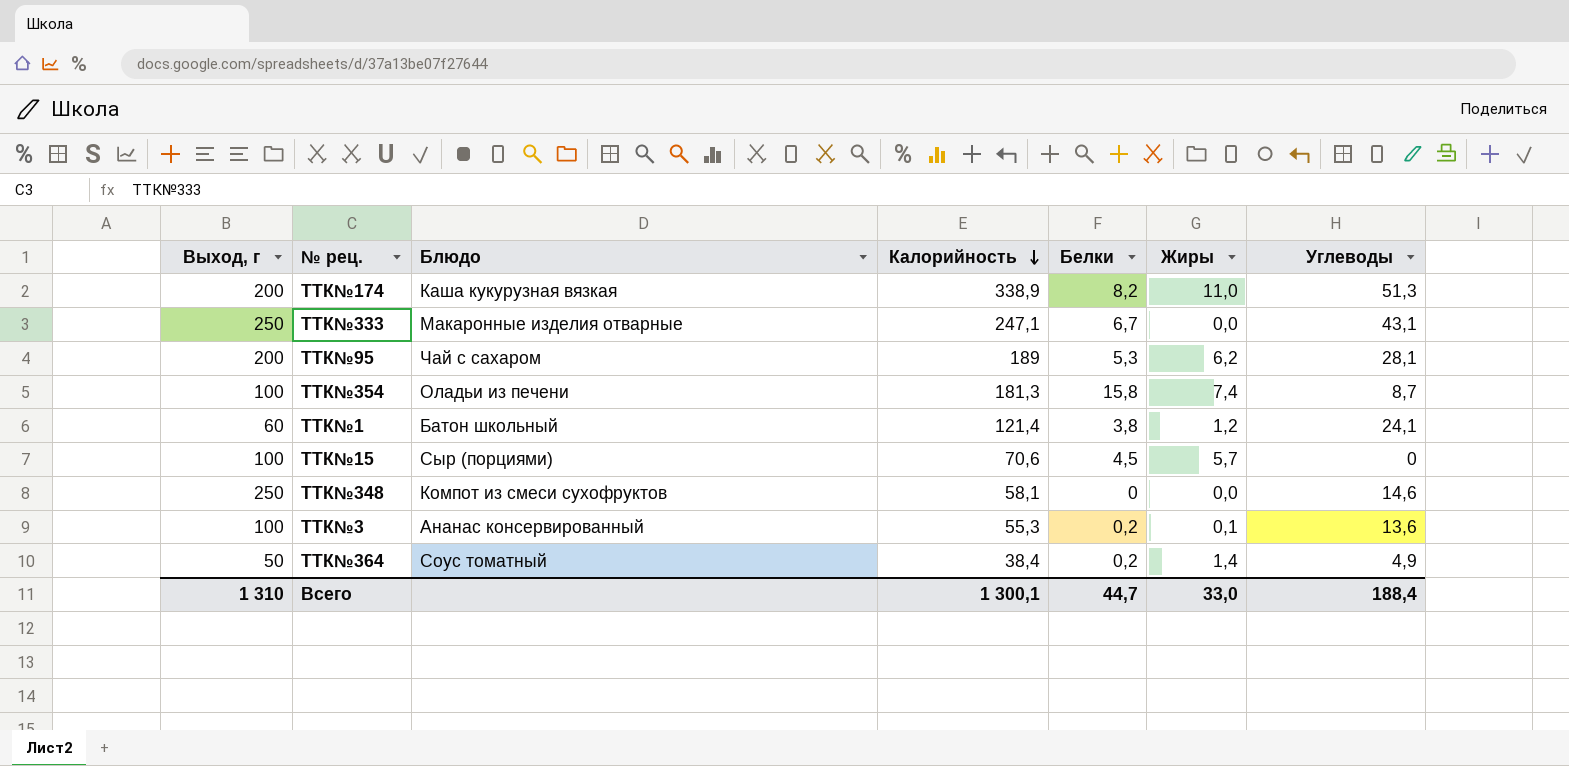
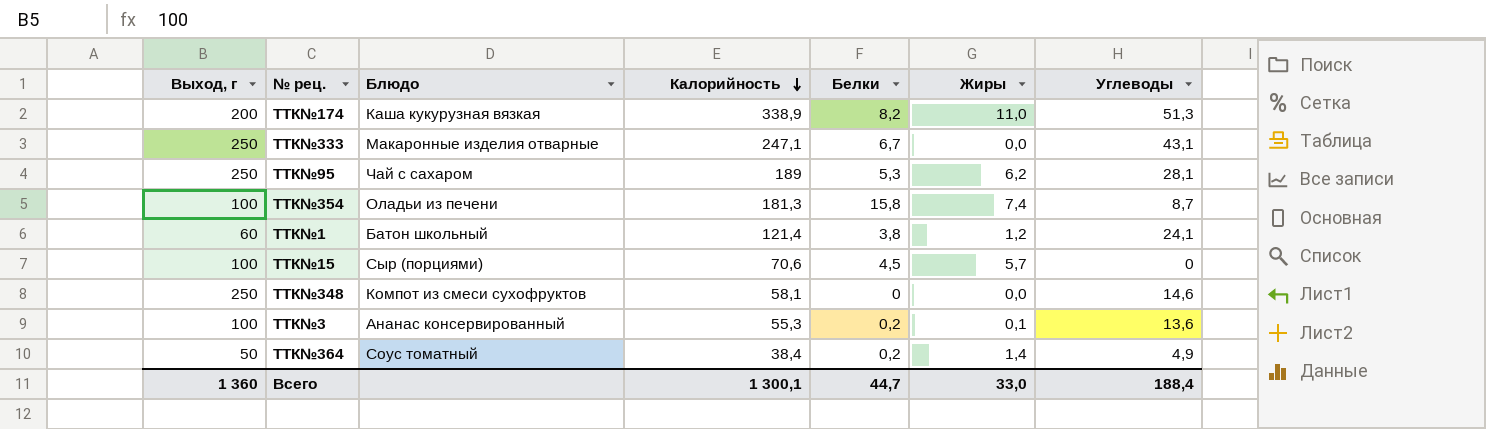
ТТК№95 | Выход, г: 200 -> 250
Всего | Выход, г: 1 310 -> 1 360

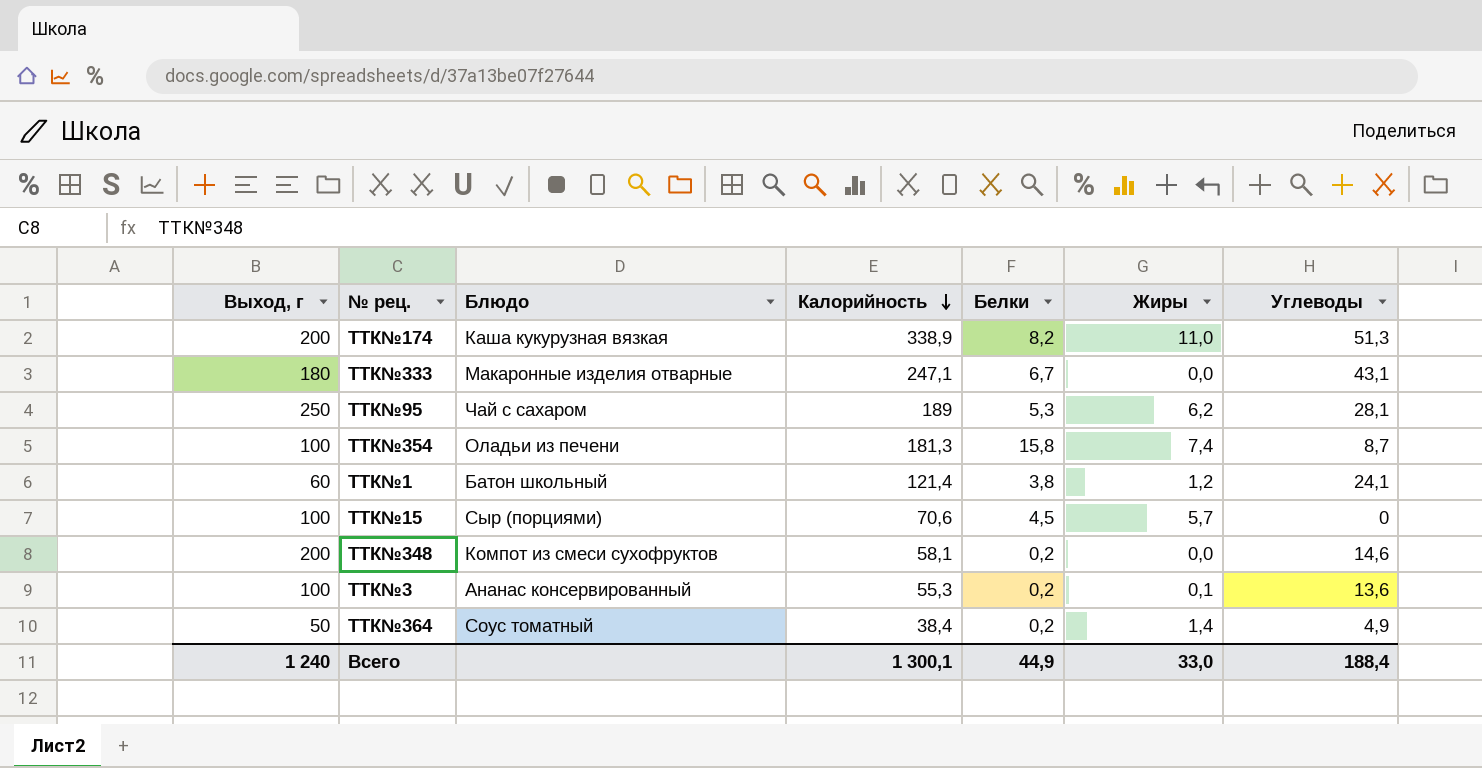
ТТК№333 | Выход, г: 250 -> 180
ТТК№348 | Выход, г: 250 -> 200
ТТК№348 | Белки: 0 -> 0,2
Всего | Выход, г: 1 360 -> 1 240
Всего | Белки: 44,7 -> 44,9

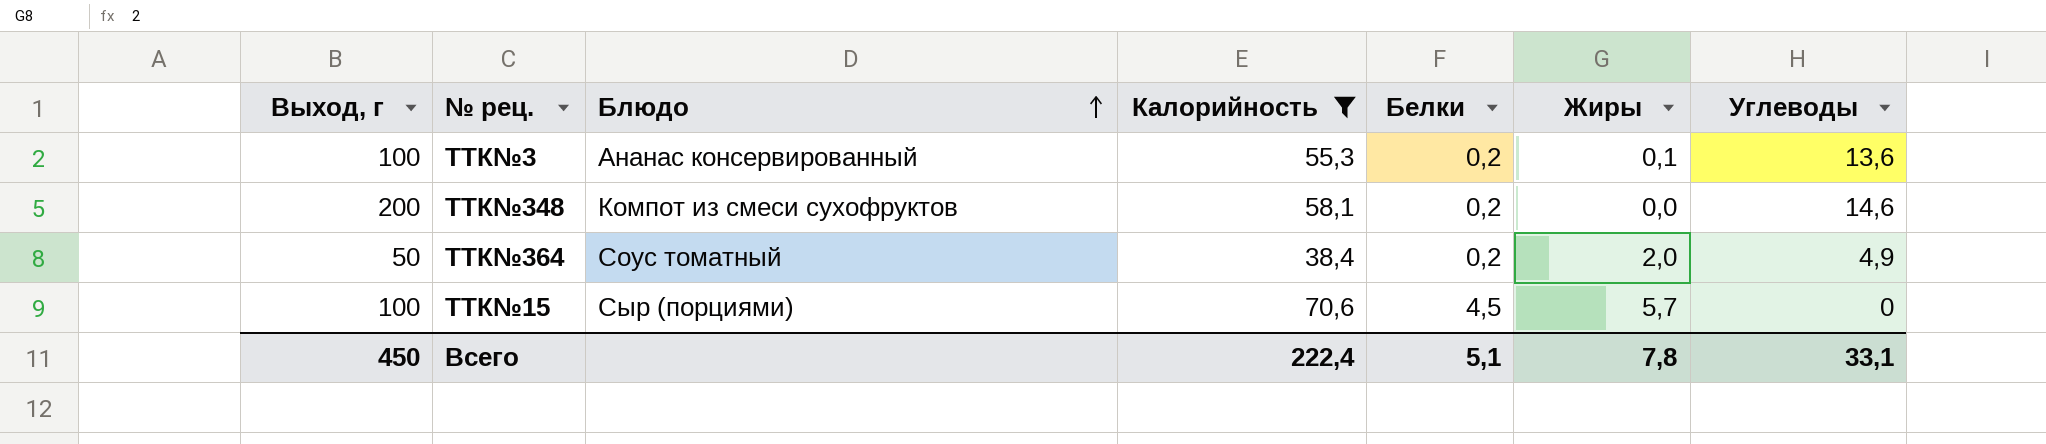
filter: none -> Калорийность <= 70,6
row order: Калорийность descending -> Блюдо ascending
ТТК№364 | Жиры: 1,4 -> 2,0
Всего | Выход, г: 1 240 -> 450
Всего | Калорийность: 1 300,1 -> 222,4
Всего | Белки: 44,9 -> 5,1
Всего | Жиры: 33,0 -> 7,8
Всего | Углеводы: 188,4 -> 33,1

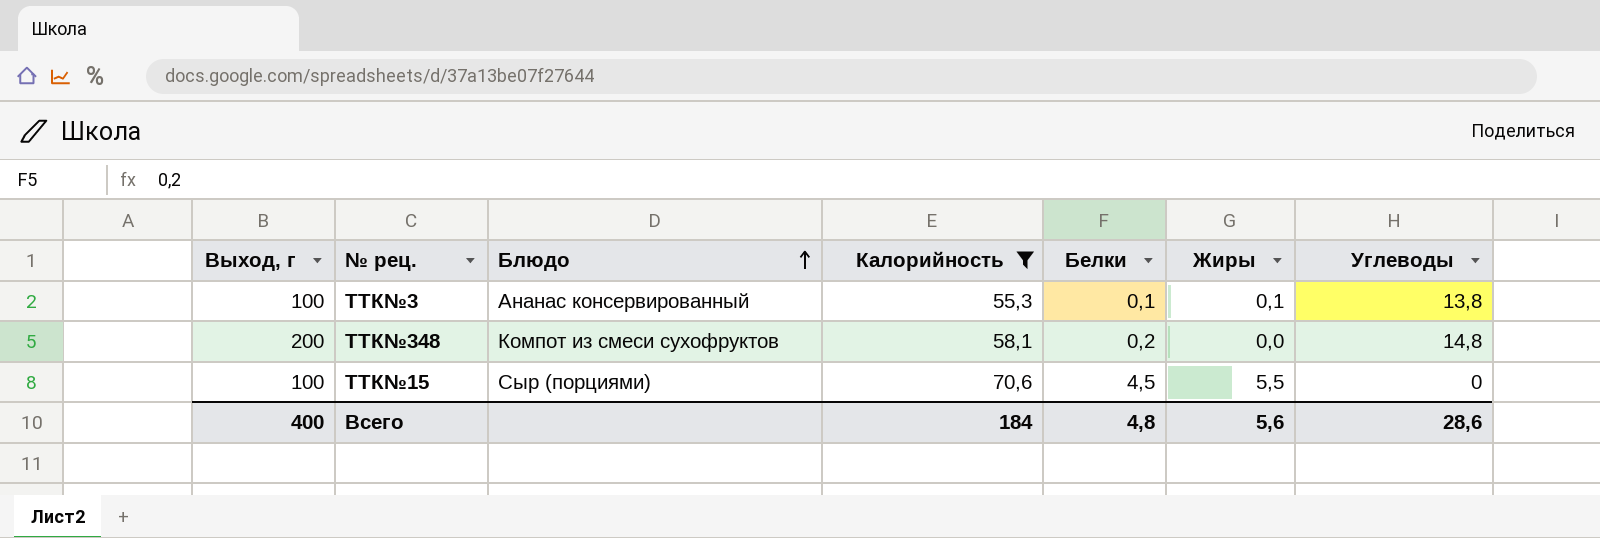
row ТТК№364: 50 | Соус томатный | 38,4 | 0,2 | 2,0 | 4,9 -> none
ТТК№3 | Белки: 0,2 -> 0,1
ТТК№3 | Углеводы: 13,6 -> 13,8
ТТК№348 | Углеводы: 14,6 -> 14,8
ТТК№15 | Жиры: 5,7 -> 5,5
Всего | Выход, г: 450 -> 400
Всего | Калорийность: 222,4 -> 184
Всего | Белки: 5,1 -> 4,8
Всего | Жиры: 7,8 -> 5,6
Всего | Углеводы: 33,1 -> 28,6

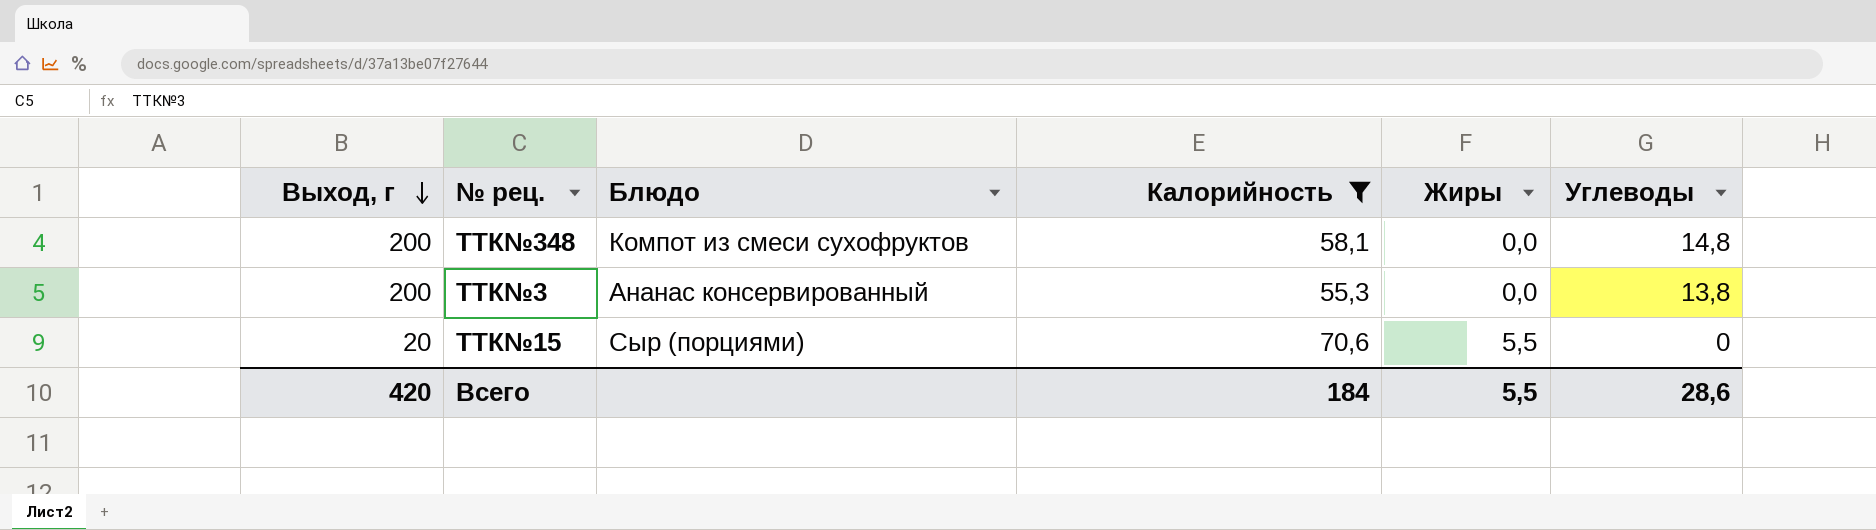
row order: Блюдо ascending -> Выход, г descending
column Белки | position: 5 -> none
ТТК№3 | Выход, г: 100 -> 200
ТТК№3 | Жиры: 0,1 -> 0,0
ТТК№15 | Выход, г: 100 -> 20
Всего | Выход, г: 400 -> 420
Всего | Жиры: 5,6 -> 5,5

